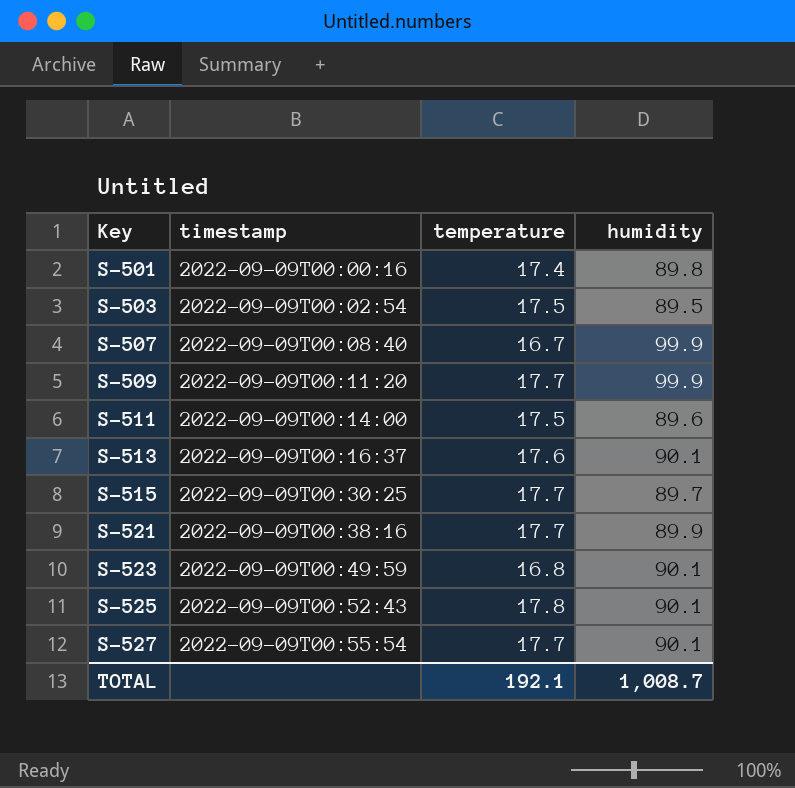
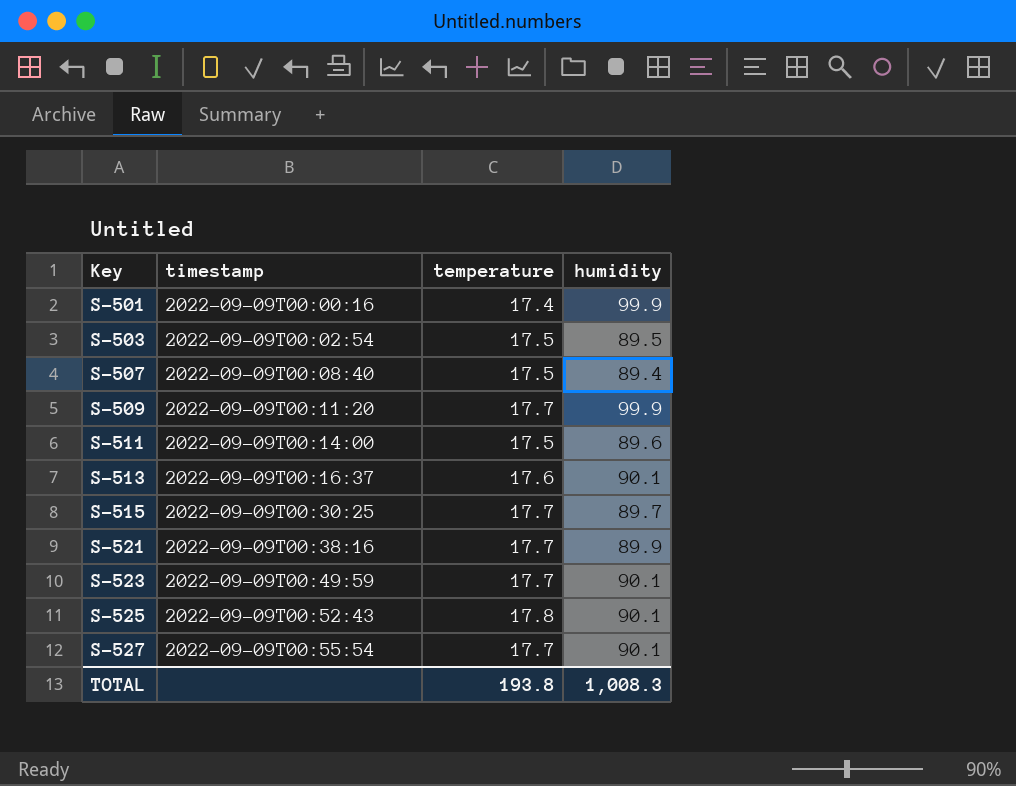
S-501 | humidity: 89.8 -> 99.9
S-507 | temperature: 16.7 -> 17.5
S-507 | humidity: 99.9 -> 89.4
S-523 | temperature: 16.8 -> 17.7
TOTAL | temperature: 192.1 -> 193.8
TOTAL | humidity: 1,008.7 -> 1,008.3

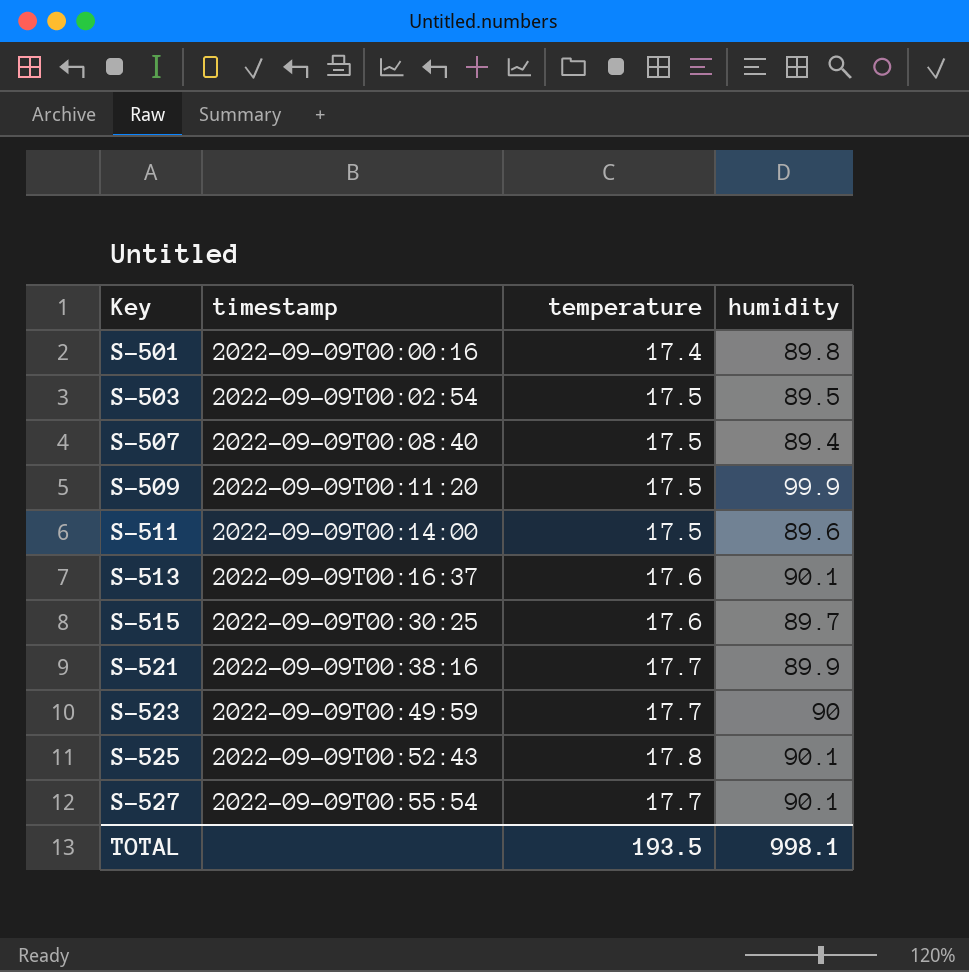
S-501 | humidity: 99.9 -> 89.8
S-509 | temperature: 17.7 -> 17.5
S-515 | temperature: 17.7 -> 17.6
S-523 | humidity: 90.1 -> 90
TOTAL | temperature: 193.8 -> 193.5
TOTAL | humidity: 1,008.3 -> 998.1

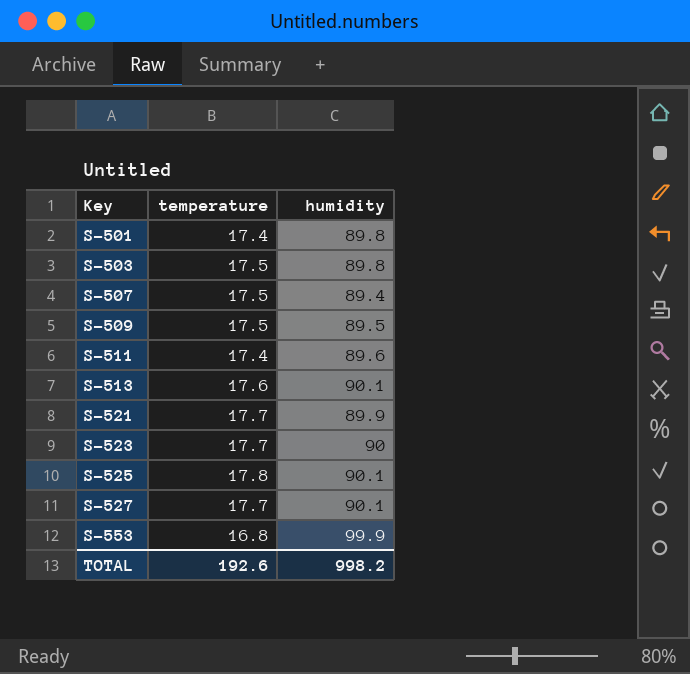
column timestamp | position: 2 -> none
row S-515: 2022-09-09T00:30:25 | 17.6 | 89.7 -> none
S-503 | humidity: 89.5 -> 89.8
S-509 | humidity: 99.9 -> 89.5
S-511 | temperature: 17.5 -> 17.4
row S-553: none -> 16.8 | 99.9
TOTAL | temperature: 193.5 -> 192.6
TOTAL | humidity: 998.1 -> 998.2

